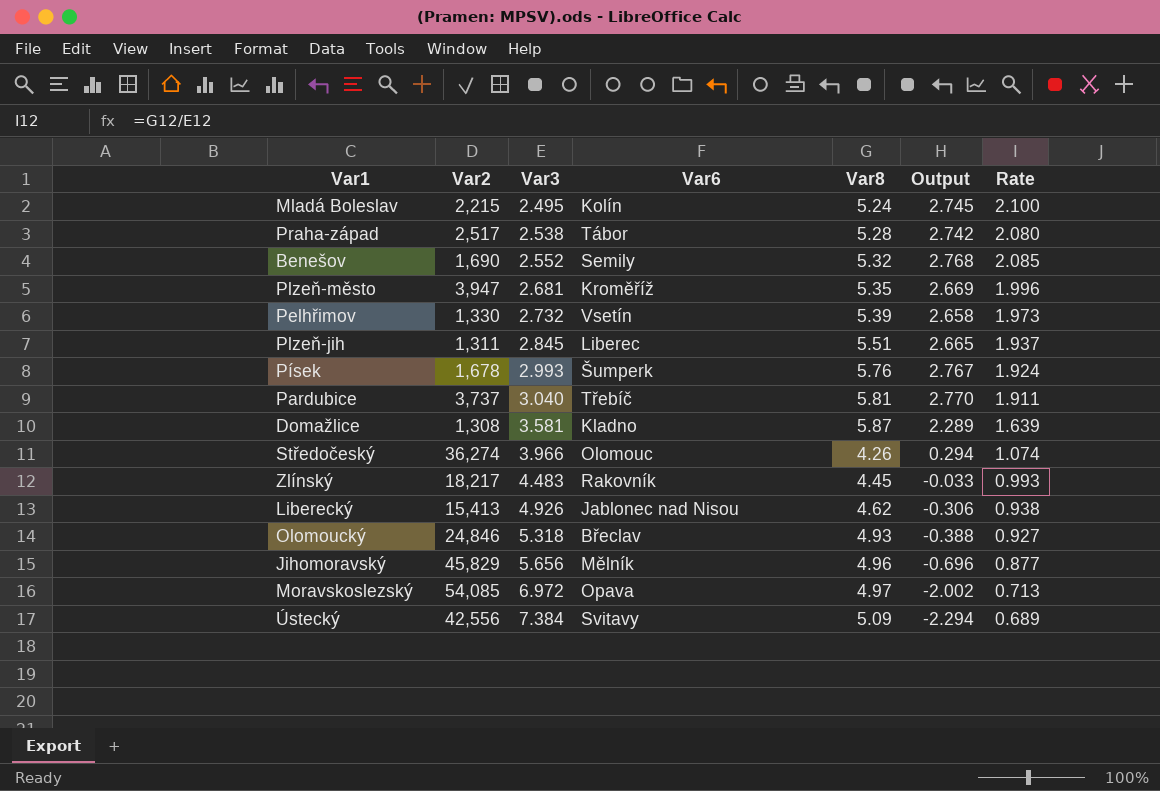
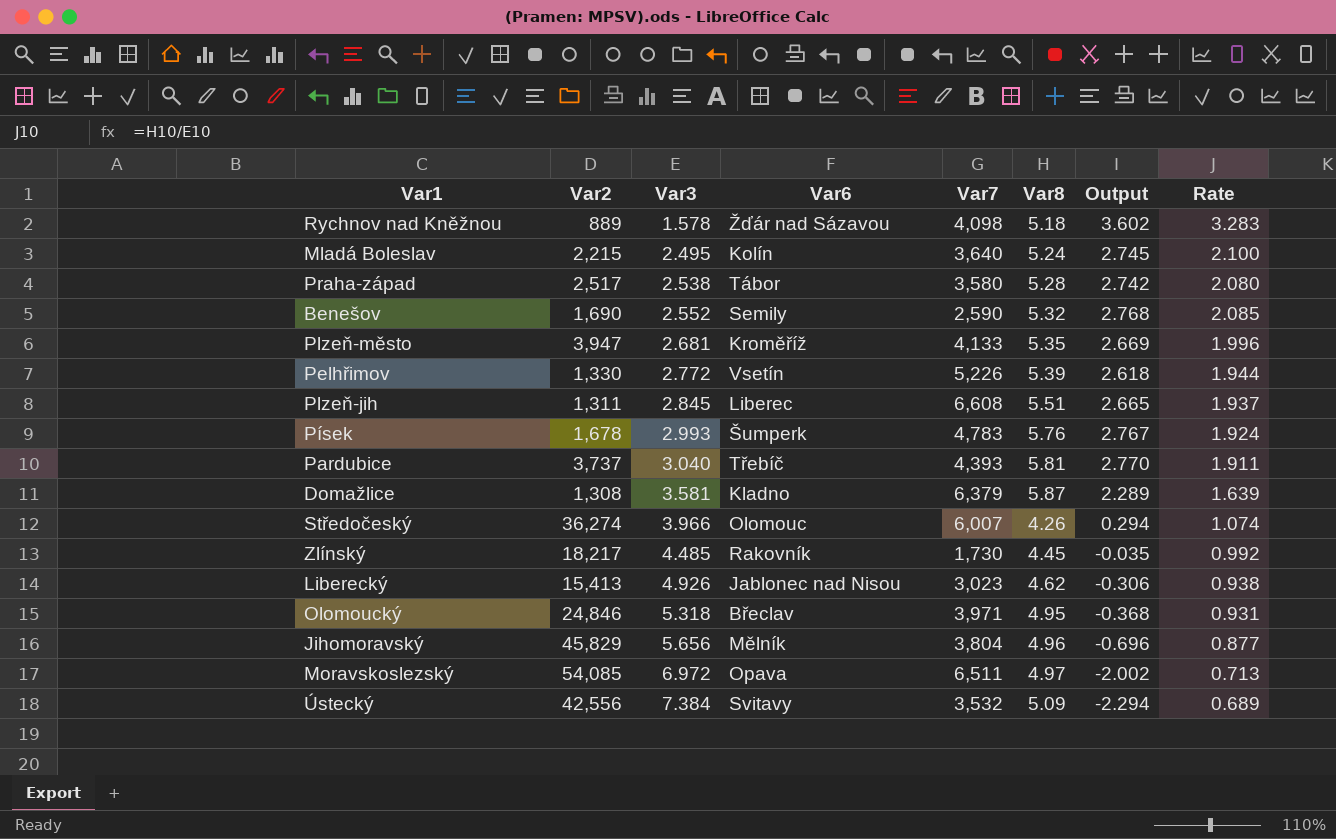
column Var7 | position: none -> 5
row Rychnov nad Kněžnou: none -> 889 | 1.578 | Žďár nad Sázavou | 4,098 | 5.18 | 3.602 | 3.283
Pelhřimov | Var3: 2.732 -> 2.772
Pelhřimov | Output: 2.658 -> 2.618
Pelhřimov | Rate: 1.973 -> 1.944
Zlínský | Var3: 4.483 -> 4.485
Zlínský | Output: -0.033 -> -0.035
Zlínský | Rate: 0.993 -> 0.992
Olomoucký | Var8: 4.93 -> 4.95
Olomoucký | Output: -0.388 -> -0.368
Olomoucký | Rate: 0.927 -> 0.931

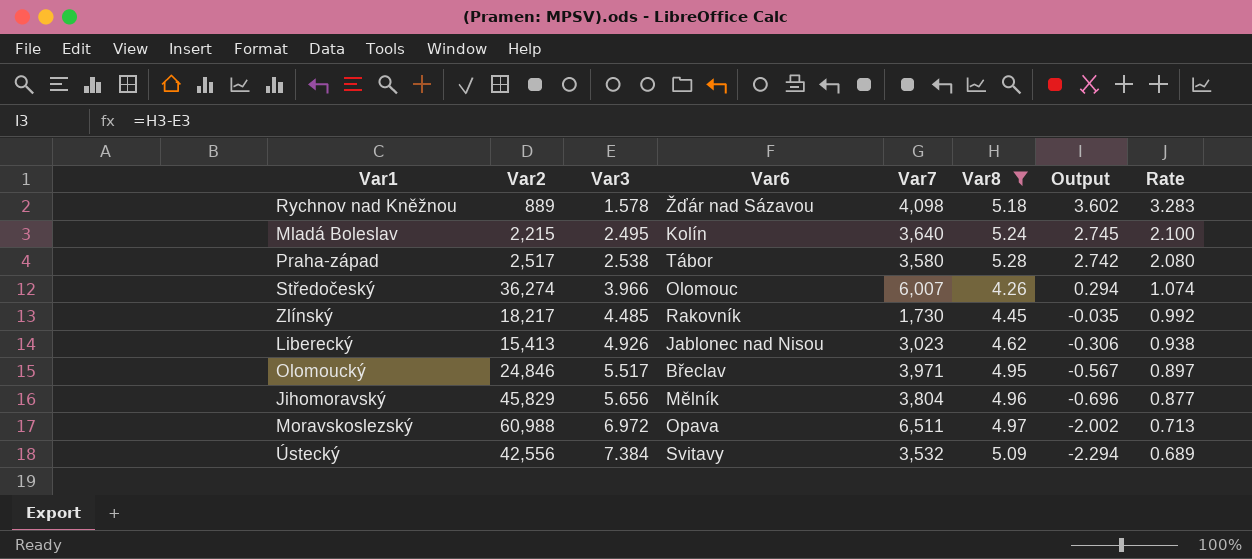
filter: none -> Var8 <= 5.28
Olomoucký | Var3: 5.318 -> 5.517
Olomoucký | Output: -0.368 -> -0.567
Olomoucký | Rate: 0.931 -> 0.897
Moravskoslezský | Var2: 54,085 -> 60,988

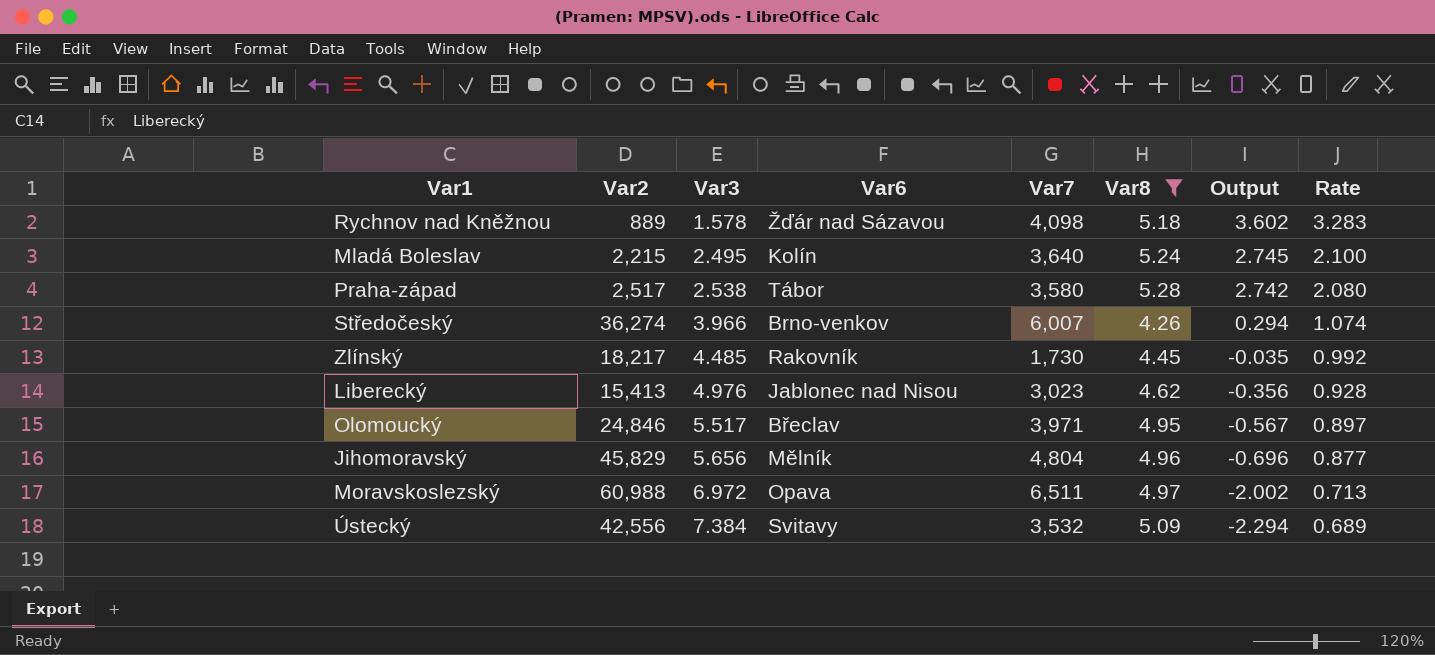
Středočeský | Var6: Olomouc -> Brno-venkov
Liberecký | Var3: 4.926 -> 4.976
Liberecký | Output: -0.306 -> -0.356
Liberecký | Rate: 0.938 -> 0.928
Jihomoravský | Var7: 3,804 -> 4,804

